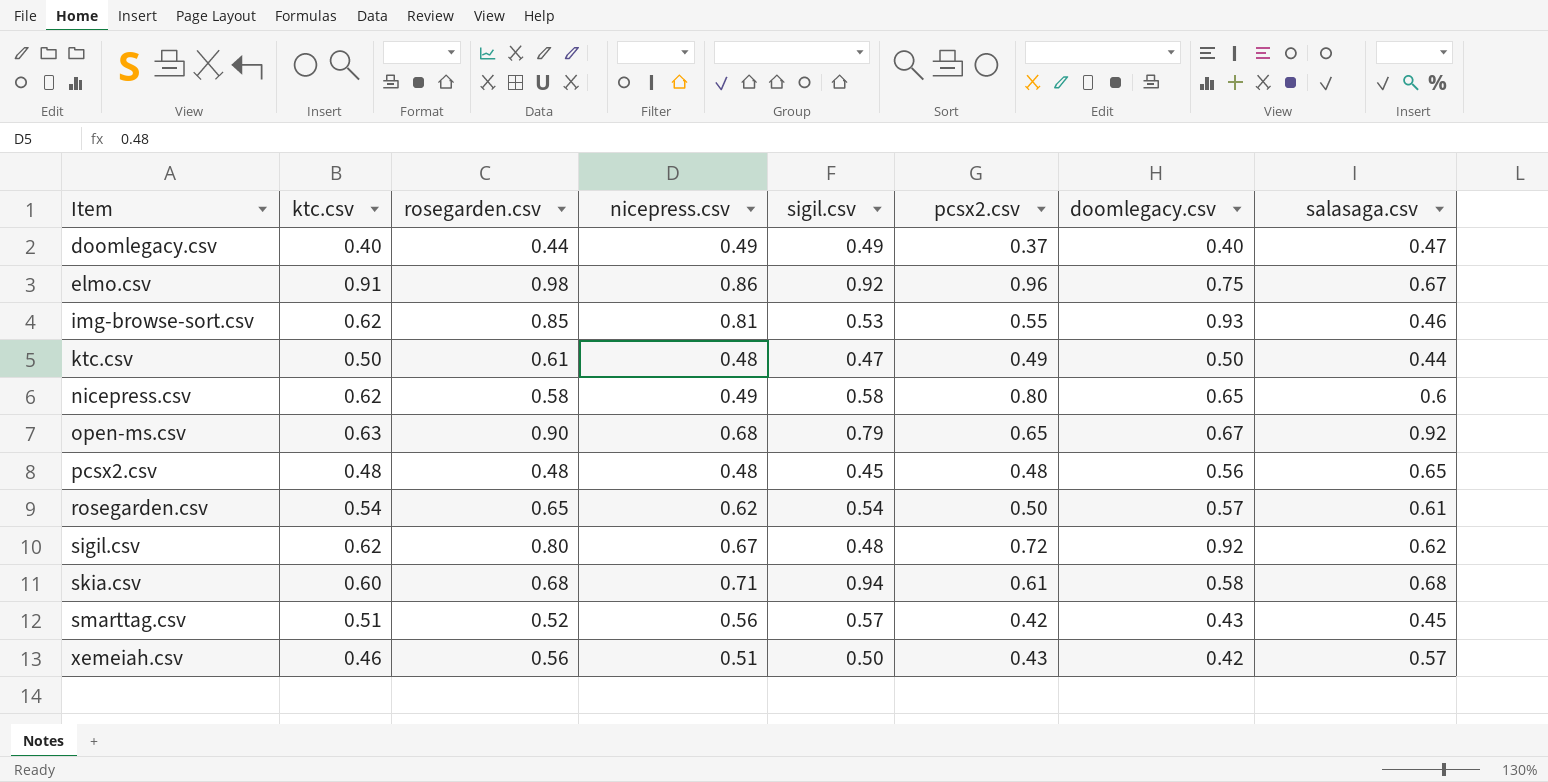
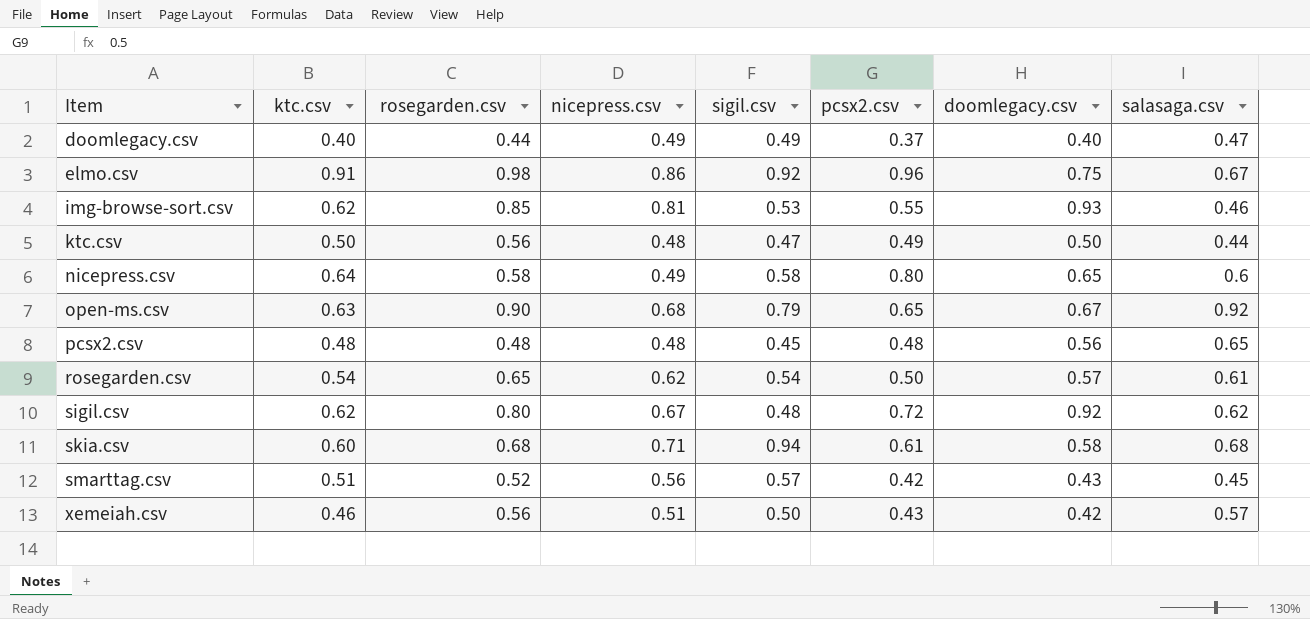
ktc.csv | rosegarden.csv: 0.61 -> 0.56
nicepress.csv | ktc.csv: 0.62 -> 0.64

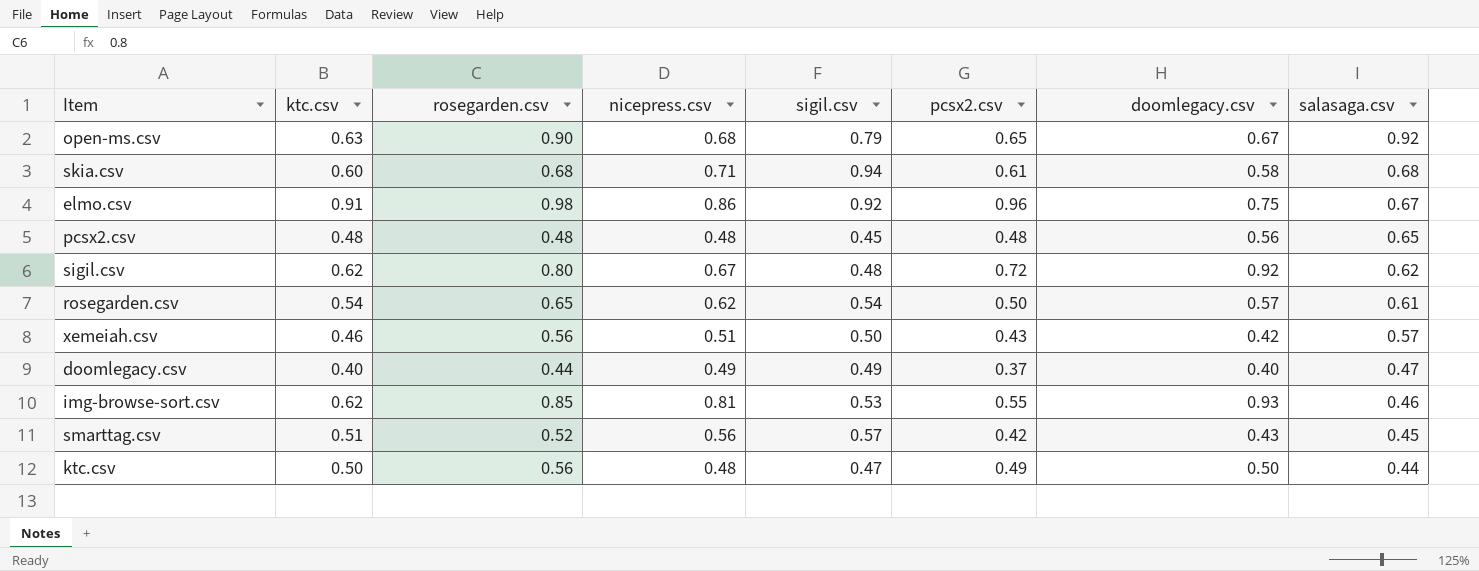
row order: Item ascending -> salasaga.csv descending
row nicepress.csv: 0.64 | 0.58 | 0.49 | 0.58 | 0.80 | 0.65 | 0.6 -> none

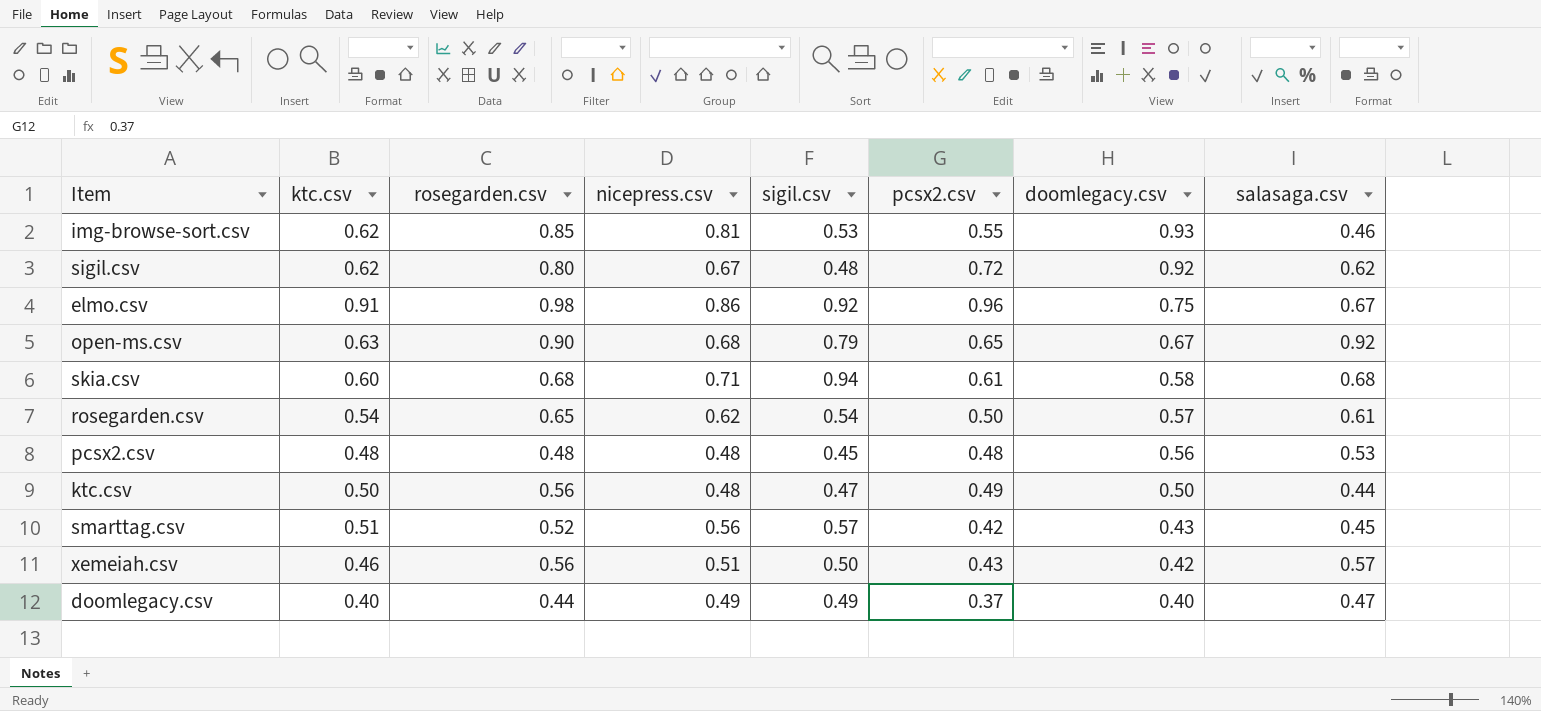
row order: salasaga.csv descending -> doomlegacy.csv descending
pcsx2.csv | salasaga.csv: 0.65 -> 0.53

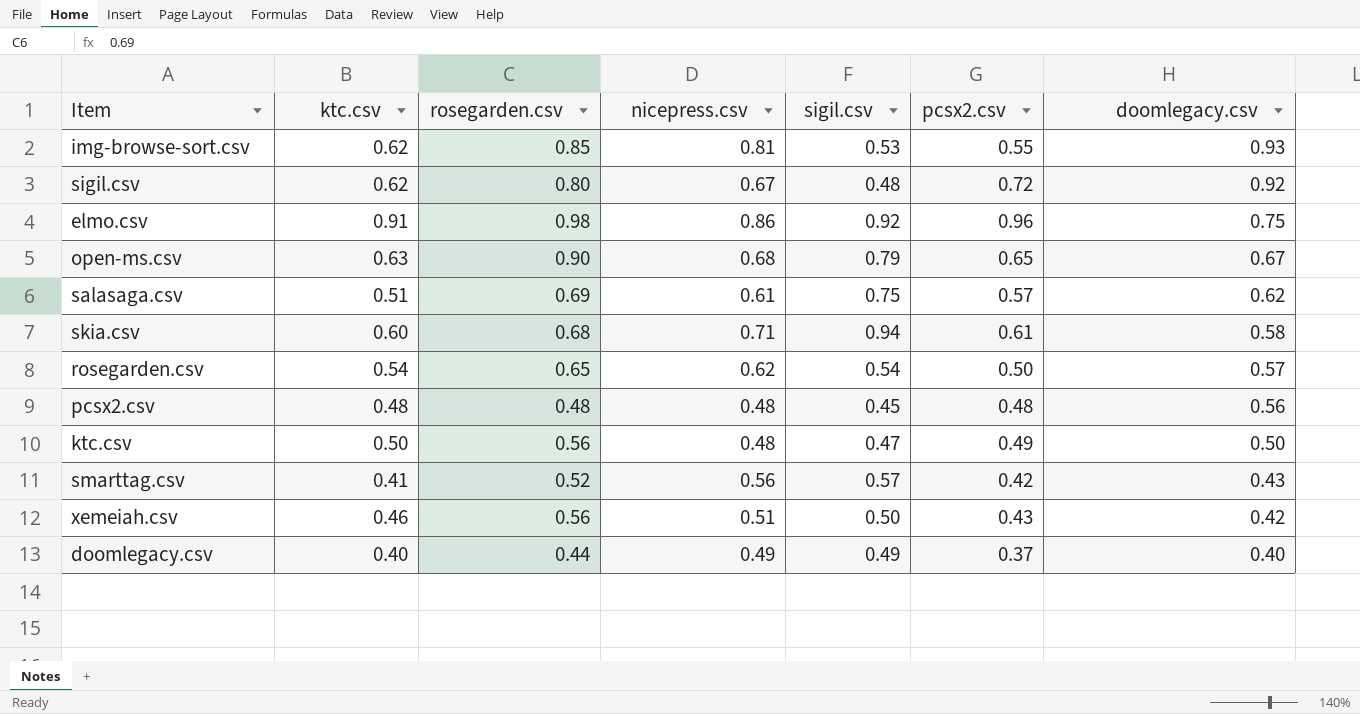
column salasaga.csv | position: 8 -> none
row salasaga.csv: none -> 0.51 | 0.69 | 0.61 | 0.75 | 0.57 | 0.62
smarttag.csv | ktc.csv: 0.51 -> 0.41

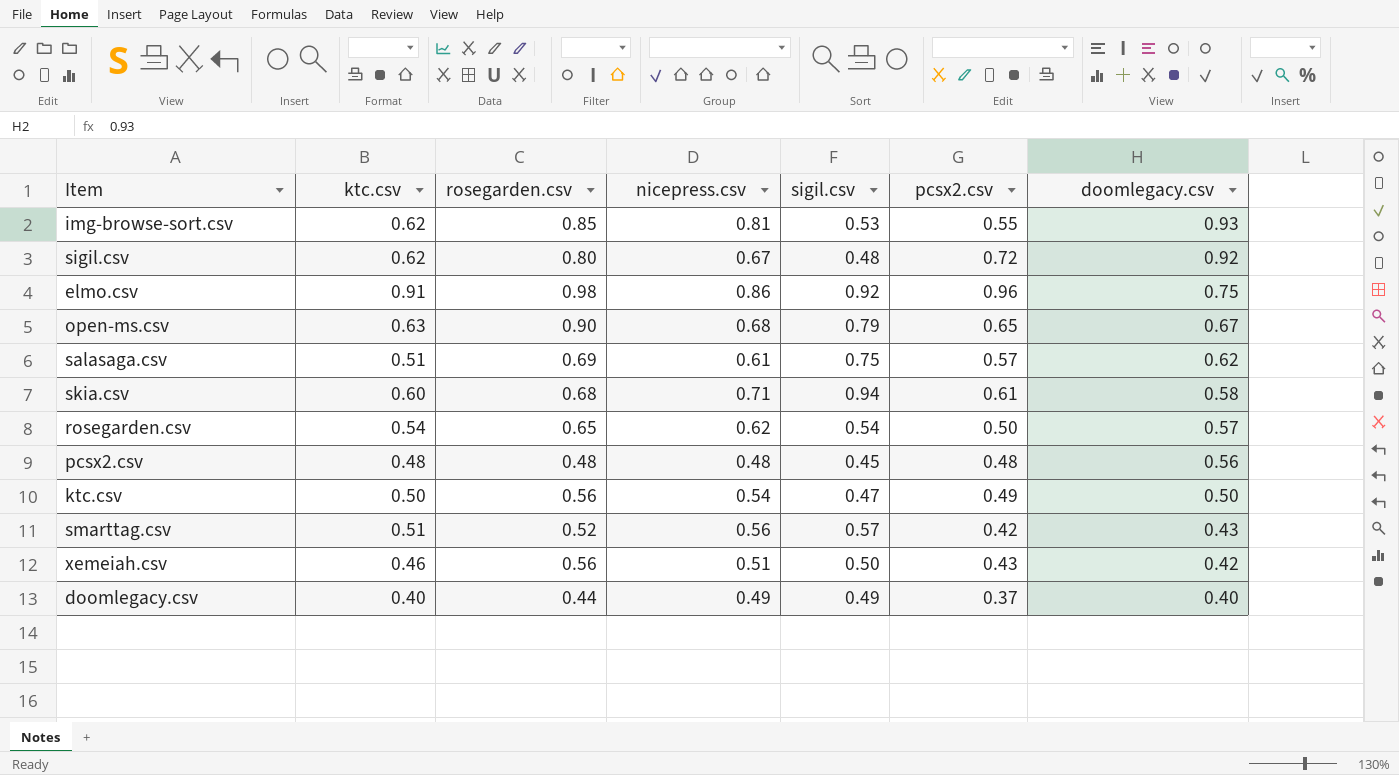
ktc.csv | nicepress.csv: 0.48 -> 0.54
smarttag.csv | ktc.csv: 0.41 -> 0.51

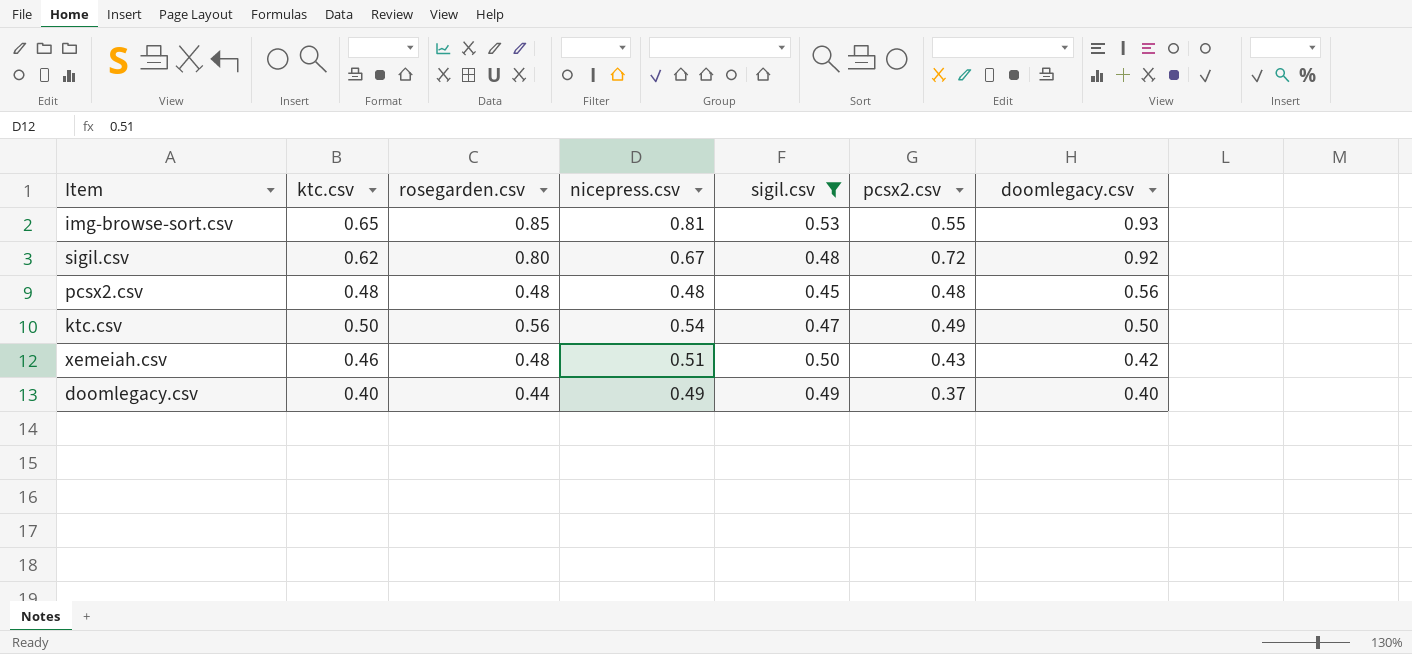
filter: none -> sigil.csv <= 0.53
img-browse-sort.csv | ktc.csv: 0.62 -> 0.65
xemeiah.csv | rosegarden.csv: 0.56 -> 0.48

